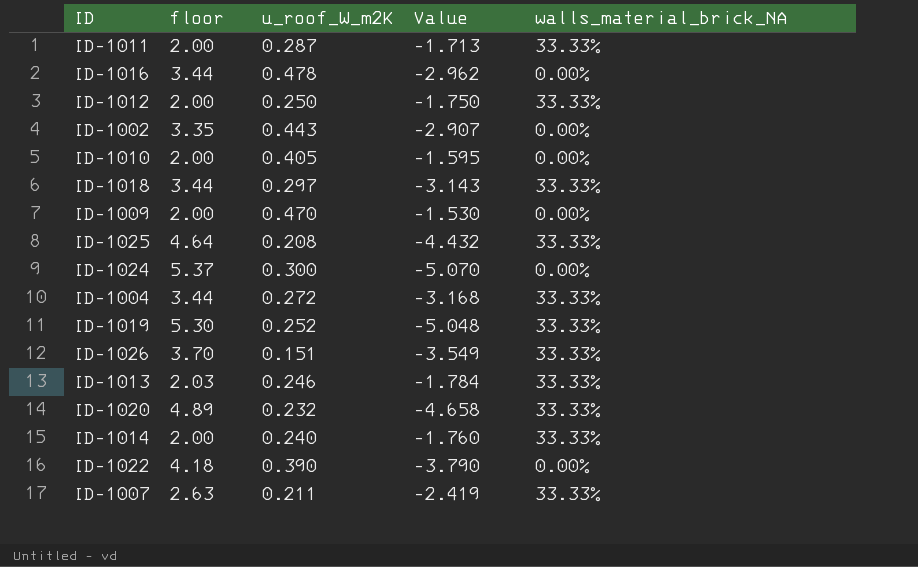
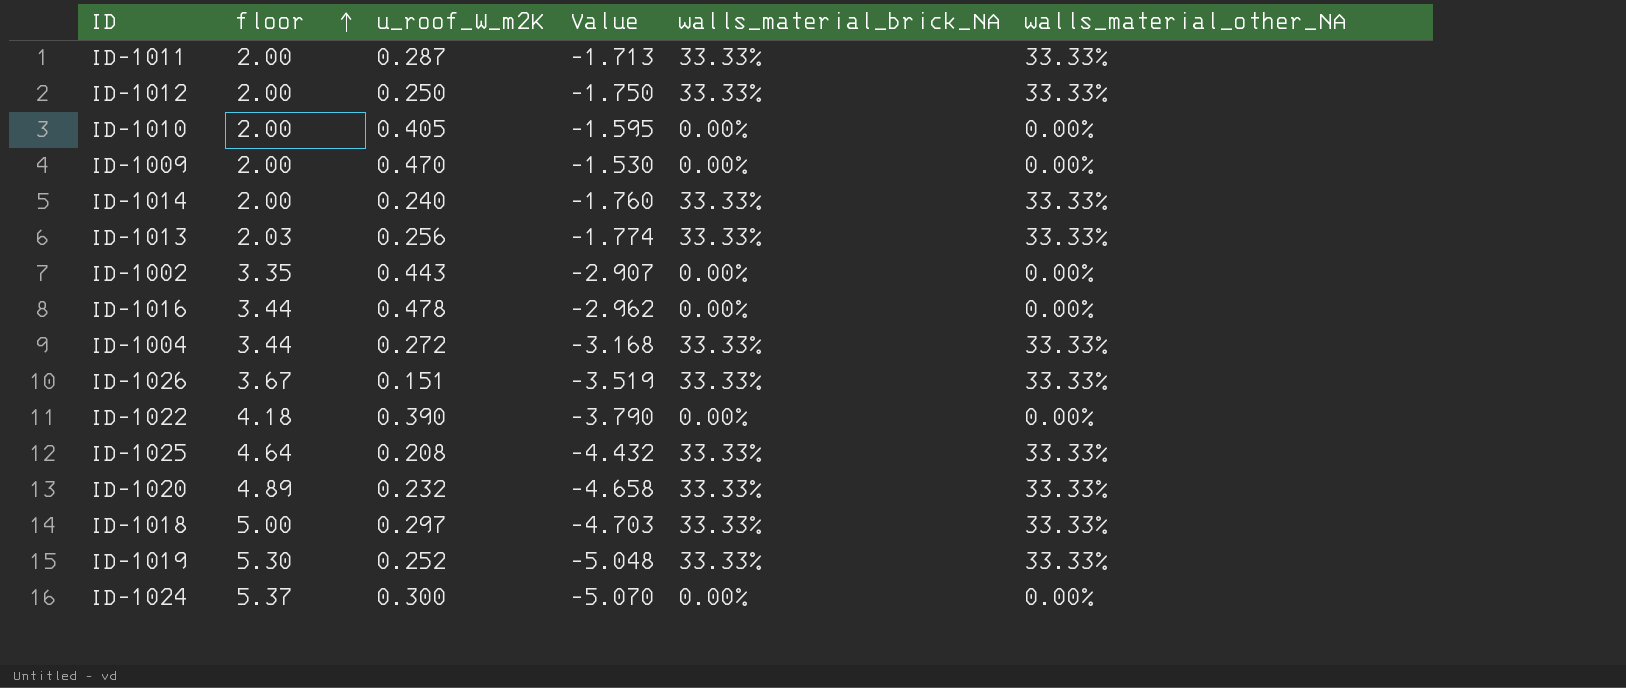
row order: none -> floor ascending
column walls_material_other_NA | position: none -> 6
row ID-1007: 2.63 | 0.211 | -2.419 | 33.33% -> none
ID-1013 | u_roof_W_m2K: 0.246 -> 0.256
ID-1013 | Value: -1.784 -> -1.774
ID-1026 | floor: 3.70 -> 3.67
ID-1026 | Value: -3.549 -> -3.519
ID-1018 | floor: 3.44 -> 5.00
ID-1018 | Value: -3.143 -> -4.703

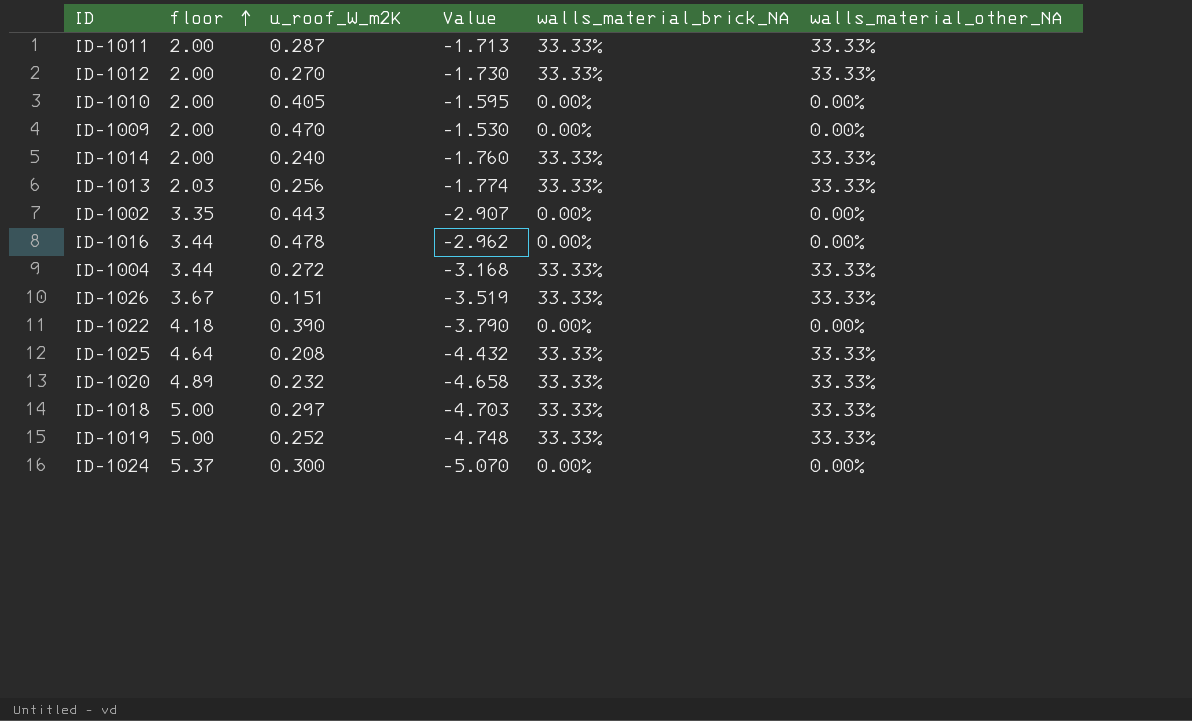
ID-1012 | u_roof_W_m2K: 0.250 -> 0.270
ID-1012 | Value: -1.750 -> -1.730
ID-1019 | floor: 5.30 -> 5.00
ID-1019 | Value: -5.048 -> -4.748

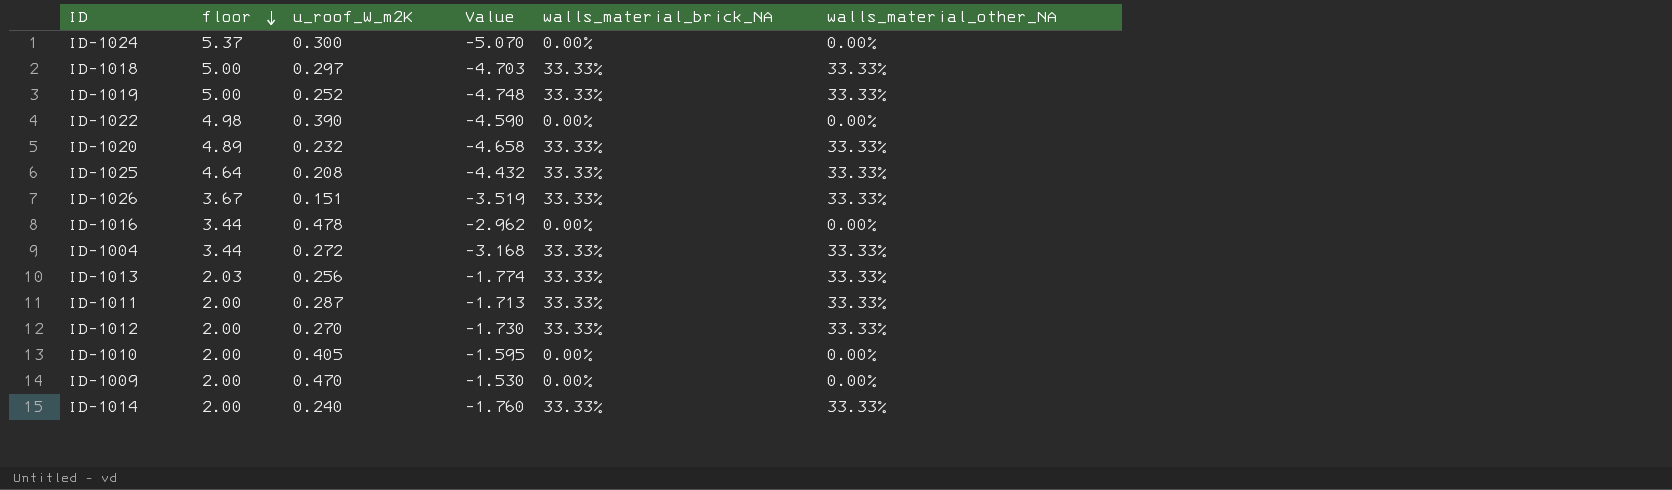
row order: floor ascending -> floor descending
row ID-1002: 3.35 | 0.443 | -2.907 | 0.00% | 0.00% -> none
ID-1022 | floor: 4.18 -> 4.98
ID-1022 | Value: -3.790 -> -4.590

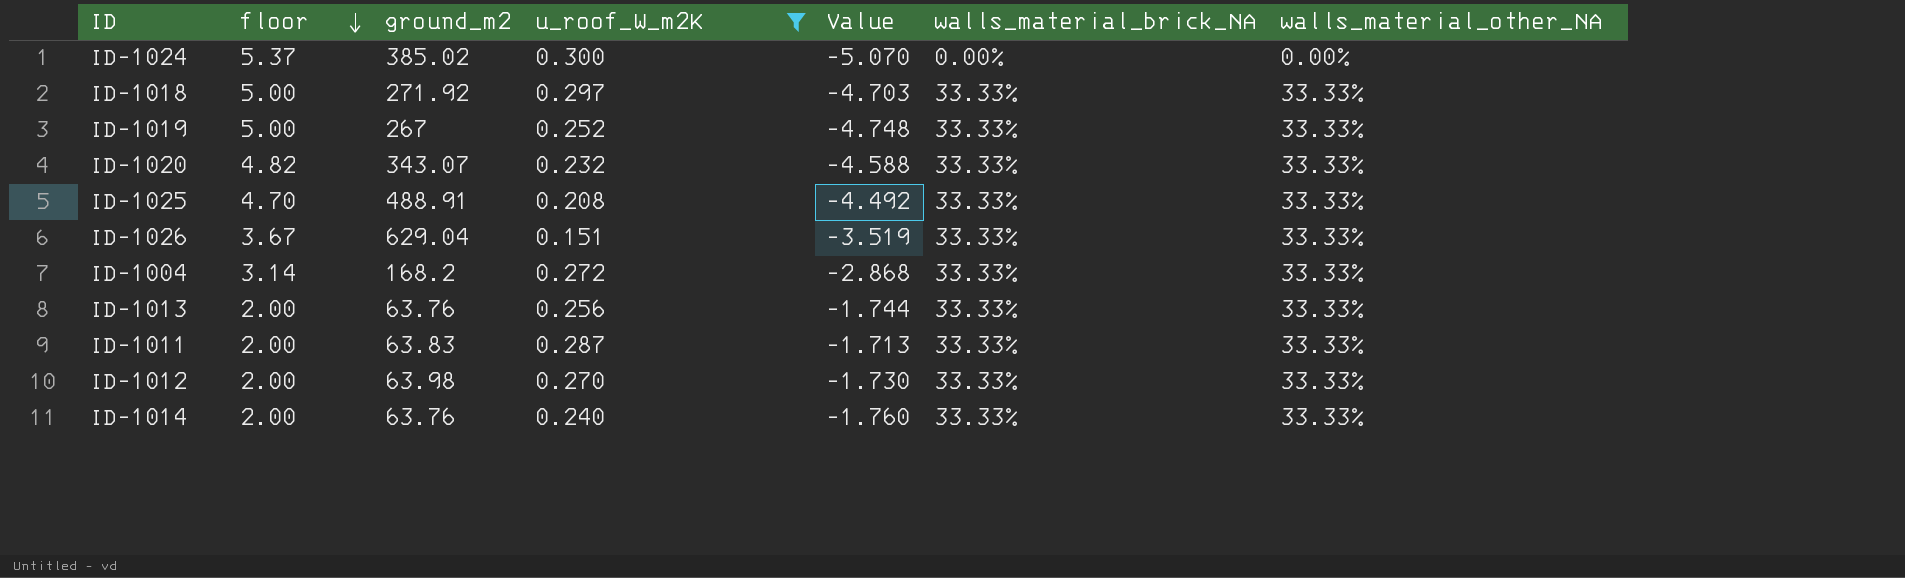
filter: none -> u_roof_W_m2K <= 0.300
column ground_m2 | position: none -> 3
ID-1020 | floor: 4.89 -> 4.82
ID-1020 | Value: -4.658 -> -4.588
ID-1025 | floor: 4.64 -> 4.70
ID-1025 | Value: -4.432 -> -4.492
ID-1004 | floor: 3.44 -> 3.14
ID-1004 | Value: -3.168 -> -2.868
ID-1013 | floor: 2.03 -> 2.00
ID-1013 | Value: -1.774 -> -1.744

